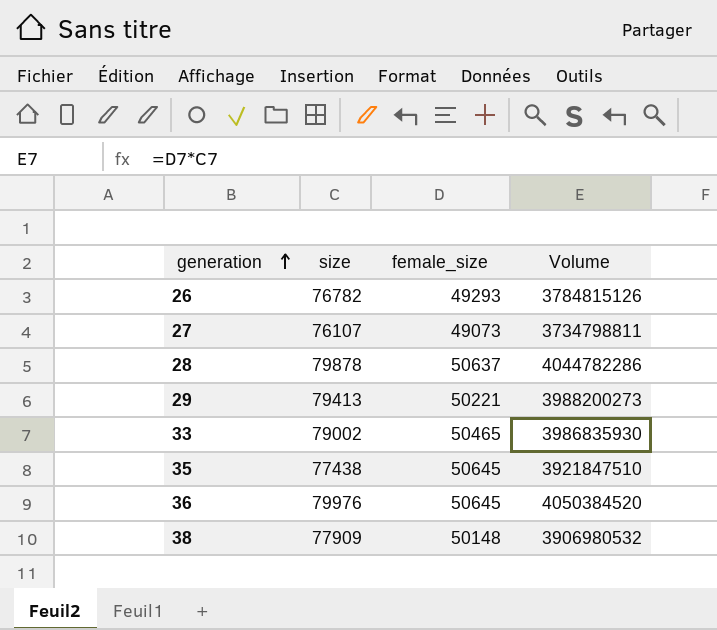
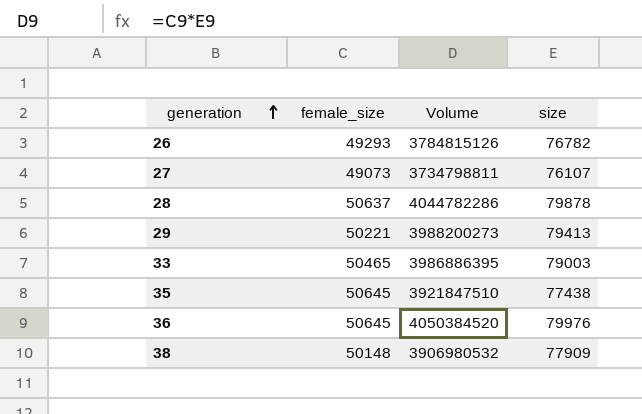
column size | position: 2 -> 4
33 | Volume: 3986835930 -> 3986886395
33 | size: 79002 -> 79003

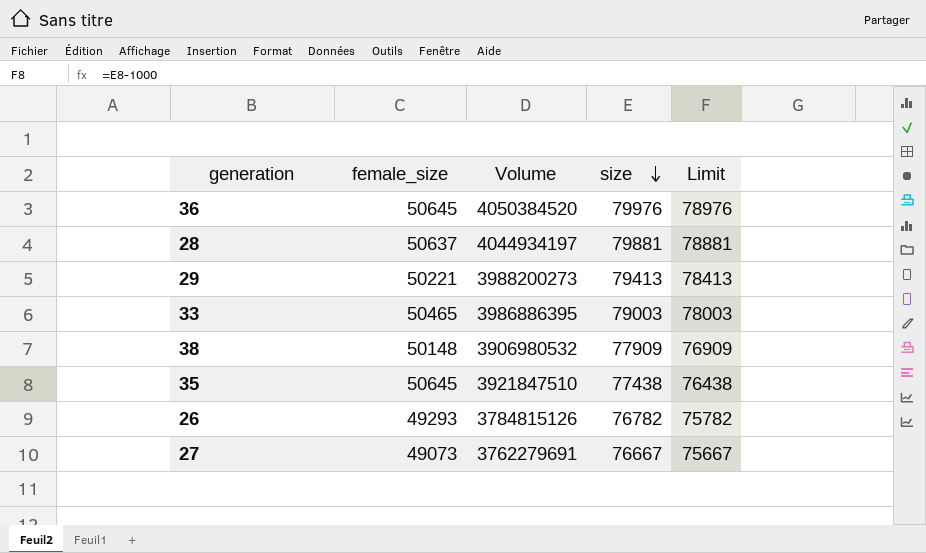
row order: generation ascending -> size descending
column Limit | formula: none -> [size] - 1000
28 | Volume: 4044782286 -> 4044934197
28 | size: 79878 -> 79881
27 | Volume: 3734798811 -> 3762279691
27 | size: 76107 -> 76667

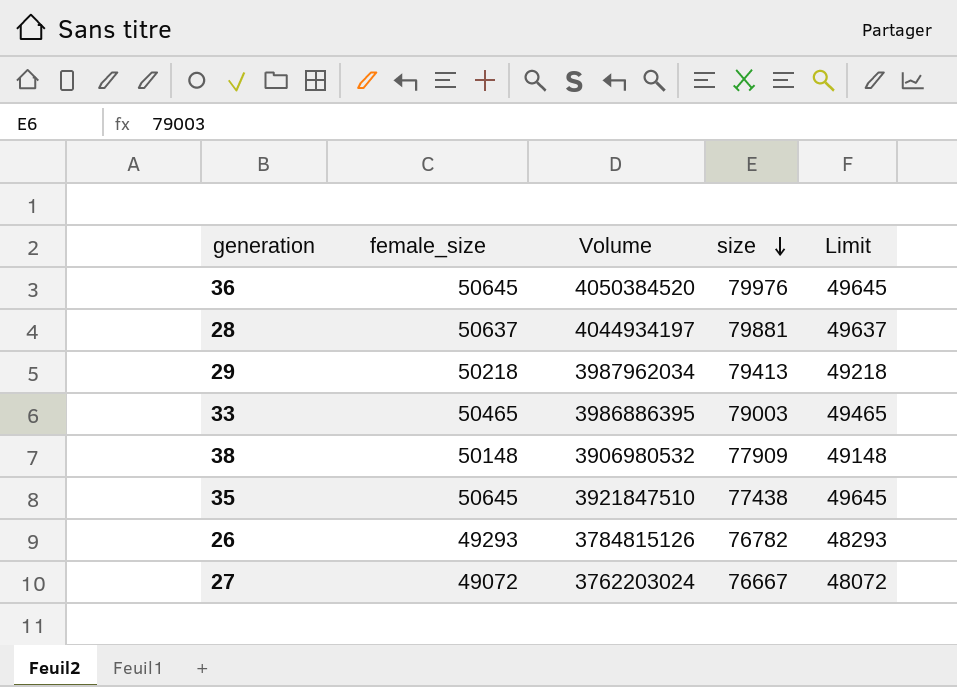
column Limit | formula: [size] - 1000 -> [female_size] - 1000
29 | female_size: 50221 -> 50218
29 | Volume: 3988200273 -> 3987962034
27 | female_size: 49073 -> 49072
27 | Volume: 3762279691 -> 3762203024

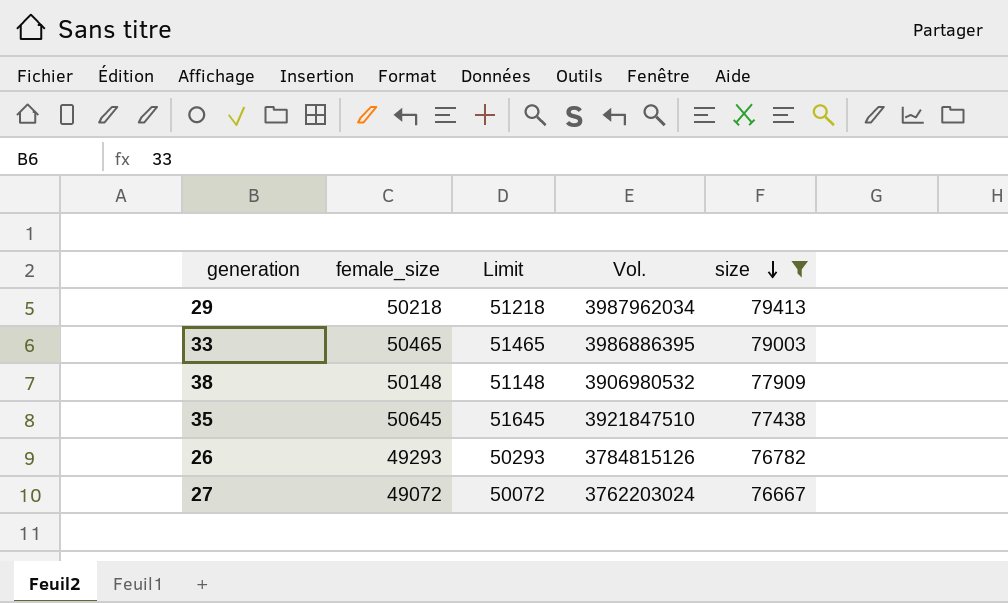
filter: none -> size <= 79413
column Limit | formula: [female_size] - 1000 -> [female_size] + 1000
column Limit | position: 5 -> 3
column name: Volume -> Vol.

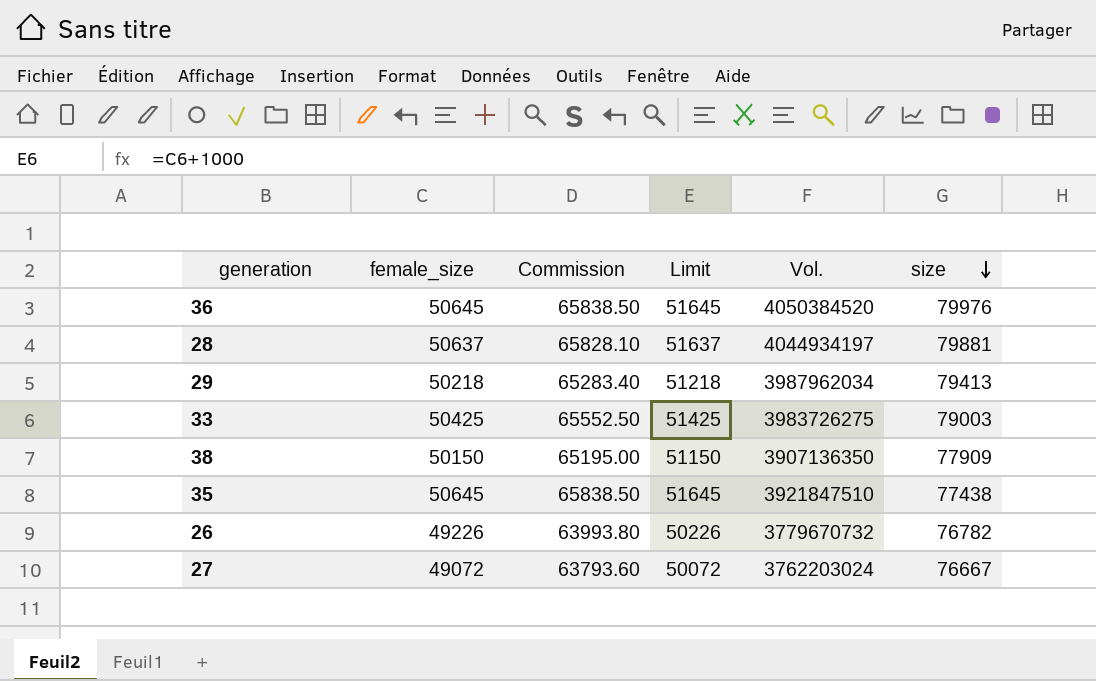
filter: size <= 79413 -> none
column Commission | formula: none -> [female_size] * 1.3
33 | female_size: 50465 -> 50425
33 | Limit: 51465 -> 51425
33 | Vol.: 3986886395 -> 3983726275
38 | female_size: 50148 -> 50150
38 | Limit: 51148 -> 51150
38 | Vol.: 3906980532 -> 3907136350
26 | female_size: 49293 -> 49226
26 | Limit: 50293 -> 50226
26 | Vol.: 3784815126 -> 3779670732

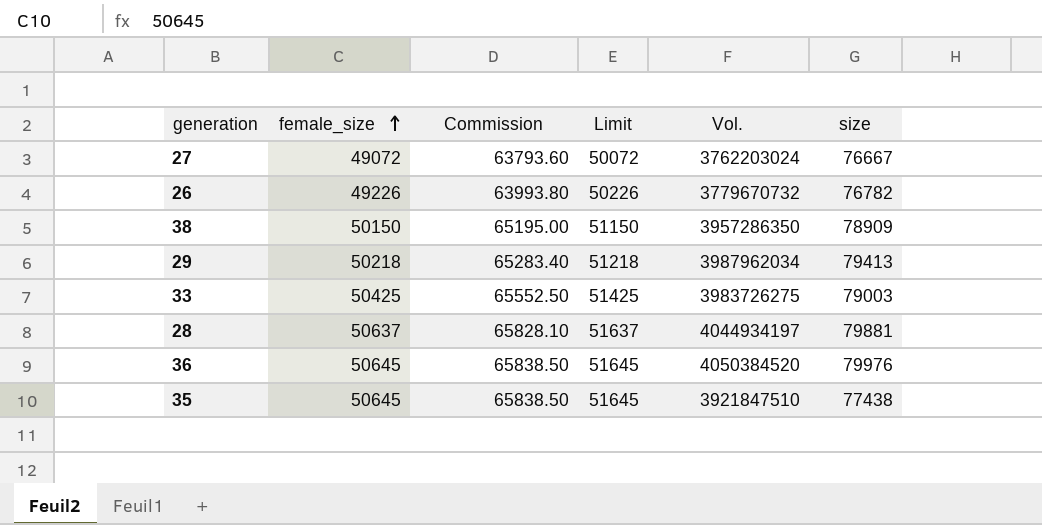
row order: size descending -> female_size ascending
38 | Vol.: 3907136350 -> 3957286350
38 | size: 77909 -> 78909

